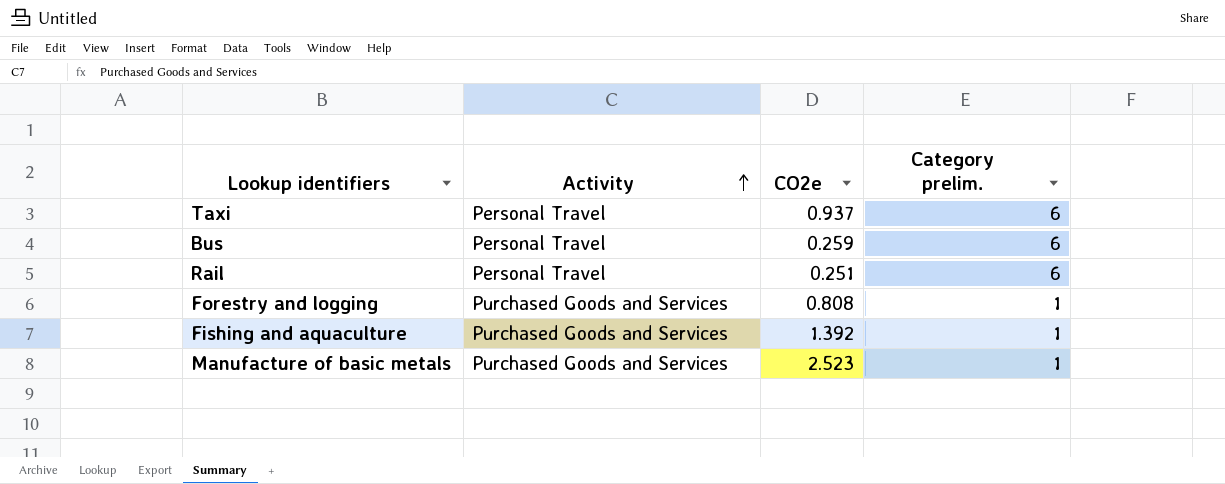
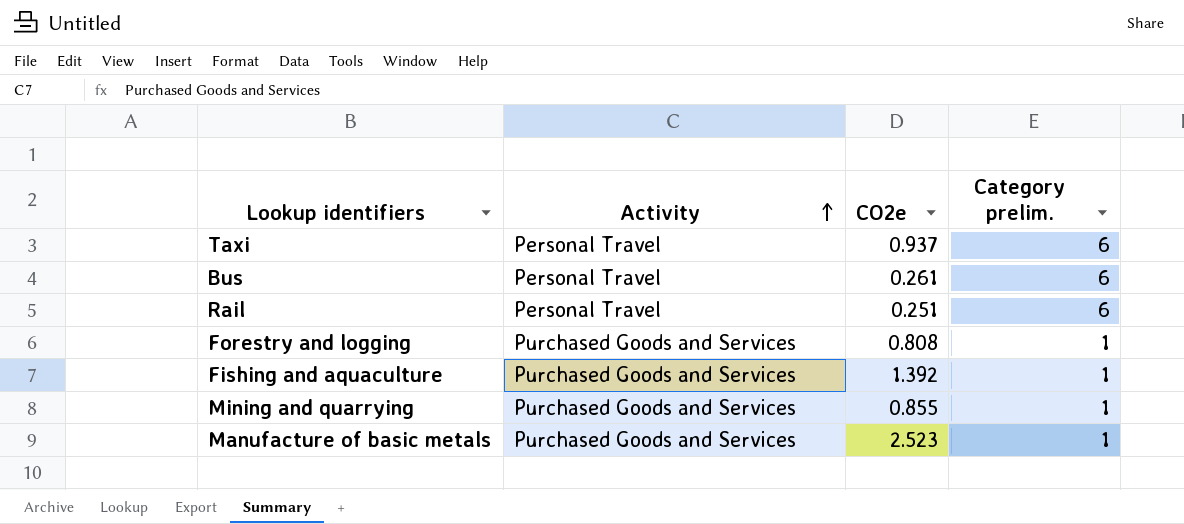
Bus | CO2e: 0.259 -> 0.261
row Mining and quarrying: none -> Purchased Goods and Services | 0.855 | 1

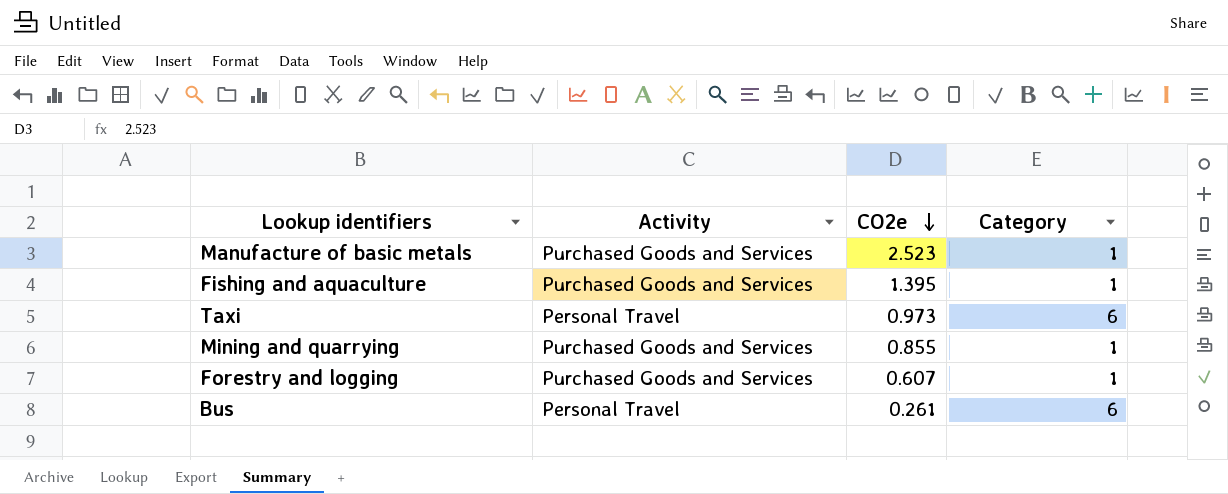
row order: Activity ascending -> CO2e descending
column name: Category prelim. -> Category
row Rail: Personal Travel | 0.251 | 6 -> none
Fishing and aquaculture | CO2e: 1.392 -> 1.395
Taxi | CO2e: 0.937 -> 0.973
Forestry and logging | CO2e: 0.808 -> 0.607

